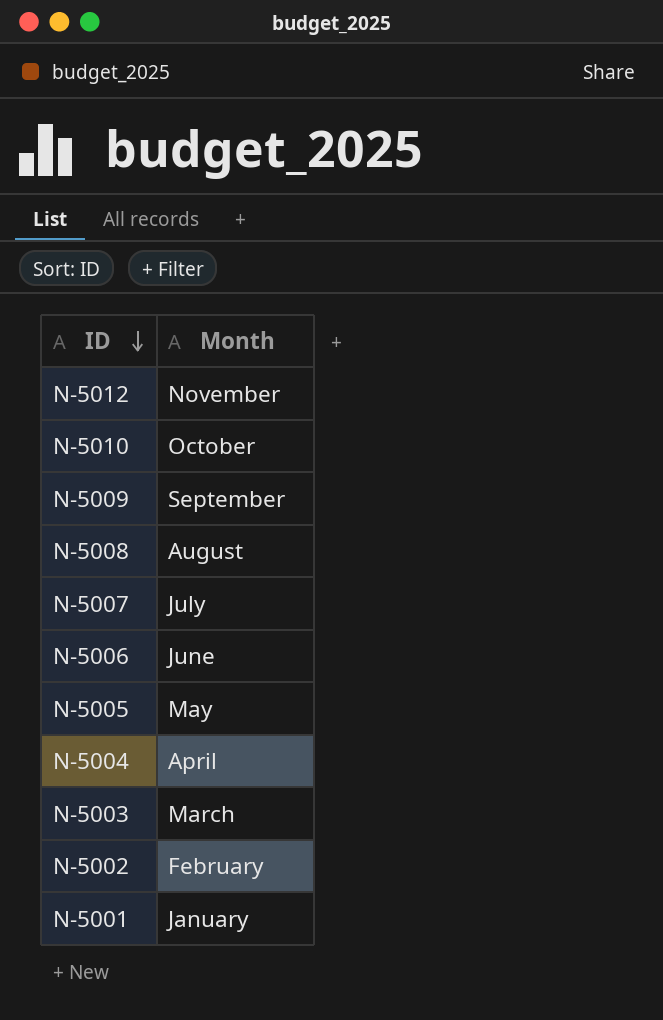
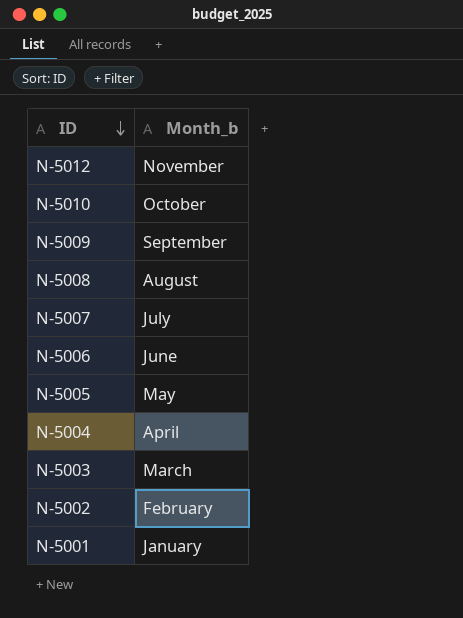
column name: Month -> Month_b

